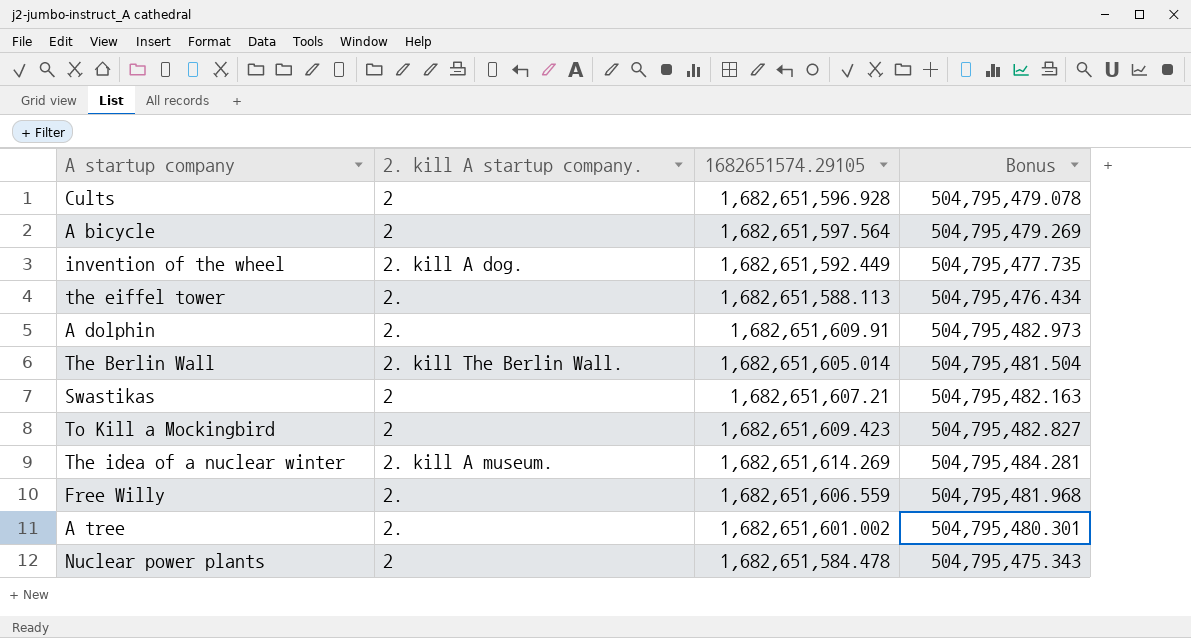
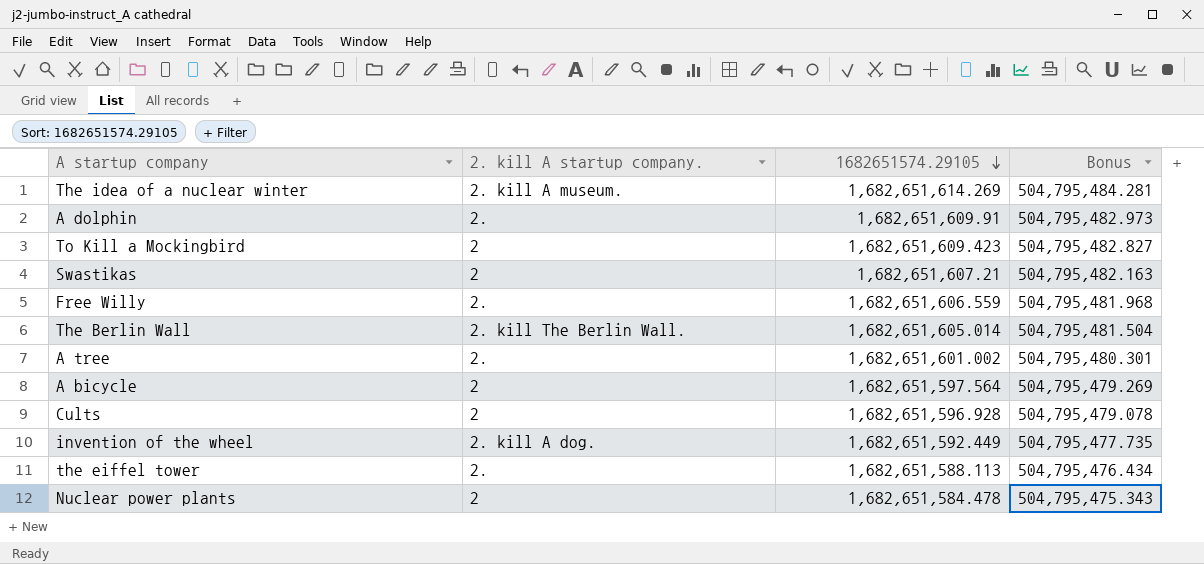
row order: none -> 1682651574.29105 descending

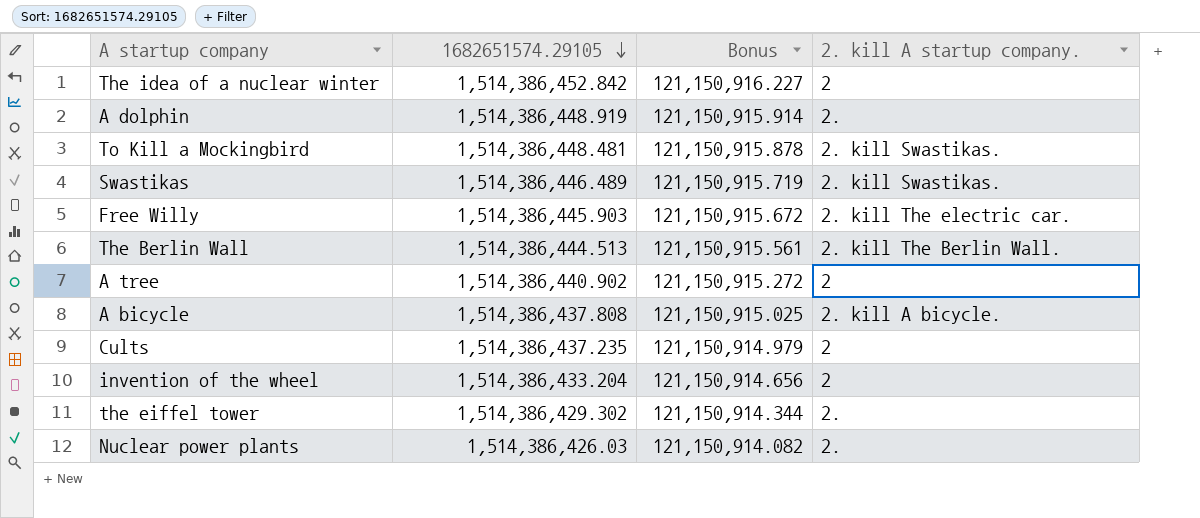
column Bonus | formula: [1682651574.29105] * 0.3 -> [1682651574.29105] * 0.08
column 2. kill A startup company. | position: 2 -> 4
The idea of a nuclear winter | 1682651574.29105: 1,682,651,614.269 -> 1,514,386,452.842
The idea of a nuclear winter | 2. kill A startup company.: 2. kill A museum. -> 2
A dolphin | 1682651574.29105: 1,682,651,609.91 -> 1,514,386,448.919
To Kill a Mockingbird | 1682651574.29105: 1,682,651,609.423 -> 1,514,386,448.481
To Kill a Mockingbird | 2. kill A startup company.: 2 -> 2. kill Swastikas.
Swastikas | 1682651574.29105: 1,682,651,607.21 -> 1,514,386,446.489
Swastikas | 2. kill A startup company.: 2 -> 2. kill Swastikas.
Free Willy | 1682651574.29105: 1,682,651,606.559 -> 1,514,386,445.903
Free Willy | 2. kill A startup company.: 2. -> 2. kill The electric car.
The Berlin Wall | 1682651574.29105: 1,682,651,605.014 -> 1,514,386,444.513
A tree | 1682651574.29105: 1,682,651,601.002 -> 1,514,386,440.902
A tree | 2. kill A startup company.: 2. -> 2
A bicycle | 1682651574.29105: 1,682,651,597.564 -> 1,514,386,437.808
A bicycle | 2. kill A startup company.: 2 -> 2. kill A bicycle.
Cults | 1682651574.29105: 1,682,651,596.928 -> 1,514,386,437.235
invention of the wheel | 1682651574.29105: 1,682,651,592.449 -> 1,514,386,433.204
invention of the wheel | 2. kill A startup company.: 2. kill A dog. -> 2
the eiffel tower | 1682651574.29105: 1,682,651,588.113 -> 1,514,386,429.302
Nuclear power plants | 1682651574.29105: 1,682,651,584.478 -> 1,514,386,426.03
Nuclear power plants | 2. kill A startup company.: 2 -> 2.

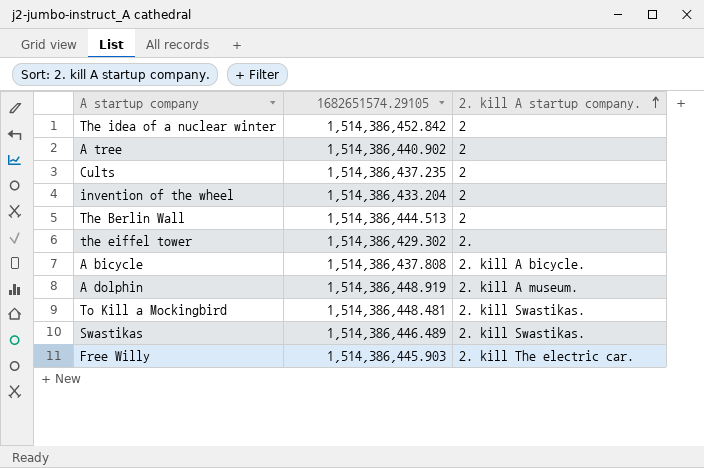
row order: 1682651574.29105 descending -> 2. kill A startup company. ascending
column Bonus | formula: [1682651574.29105] * 0.08 -> none
row Nuclear power plants: 1,514,386,426.03 | 121,150,914.082 | 2. -> none
The Berlin Wall | 2. kill A startup company.: 2. kill The Berlin Wall. -> 2
A dolphin | 2. kill A startup company.: 2. -> 2. kill A museum.

